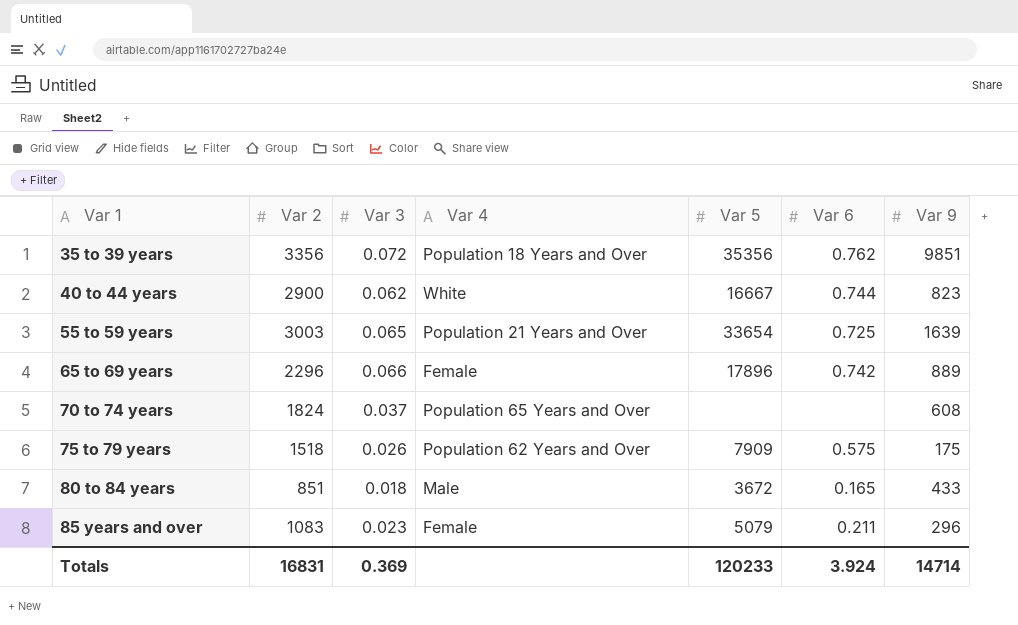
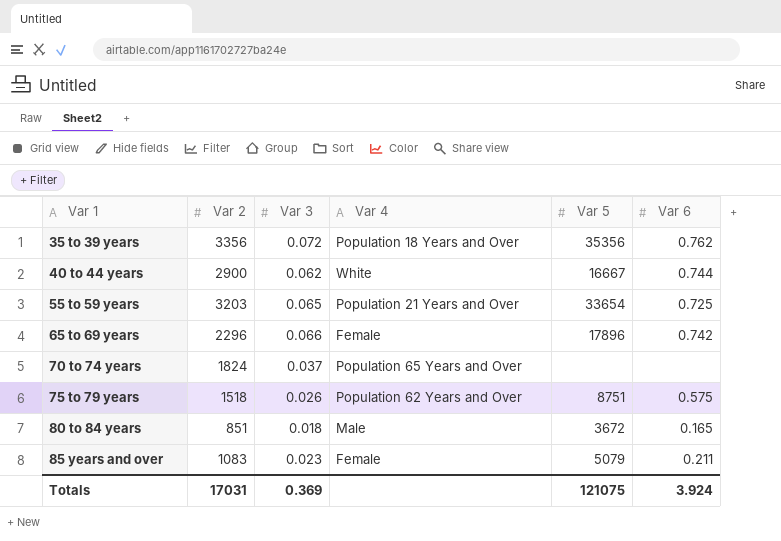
column Var 9 | position: 7 -> none
55 to 59 years | Var 2: 3003 -> 3203
75 to 79 years | Var 5: 7909 -> 8751
Totals | Var 2: 16831 -> 17031
Totals | Var 5: 120233 -> 121075

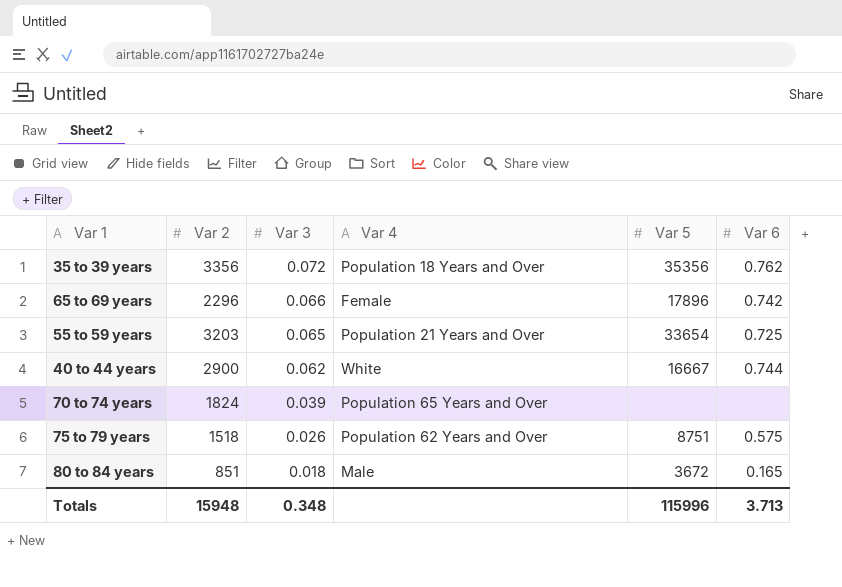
row order: Var 1 ascending -> Var 3 descending
row 85 years and over: 1083 | 0.023 | Female | 5079 | 0.211 -> none
70 to 74 years | Var 3: 0.037 -> 0.039
Totals | Var 2: 17031 -> 15948
Totals | Var 3: 0.369 -> 0.348
Totals | Var 5: 121075 -> 115996
Totals | Var 6: 3.924 -> 3.713

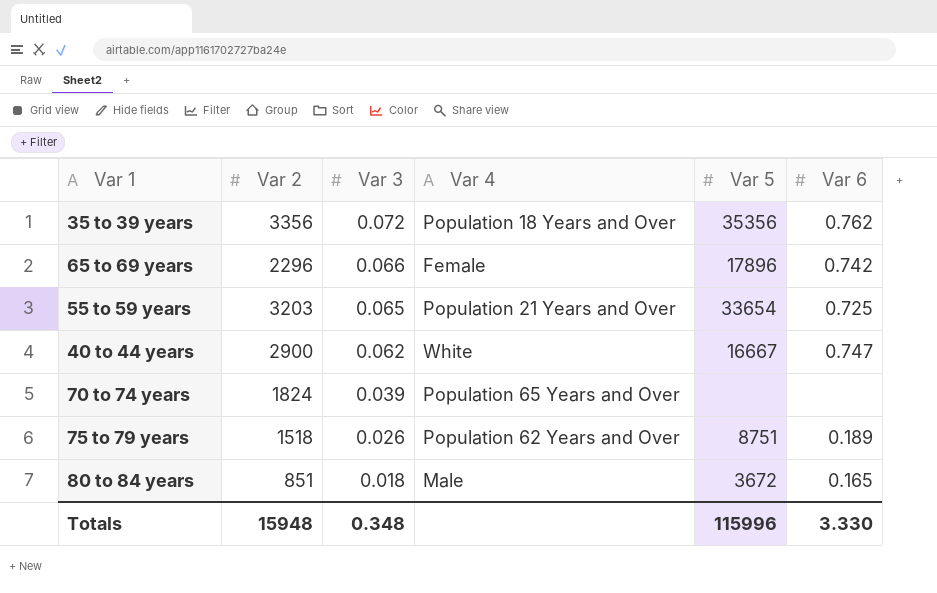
40 to 44 years | Var 6: 0.744 -> 0.747
75 to 79 years | Var 6: 0.575 -> 0.189
Totals | Var 6: 3.713 -> 3.330

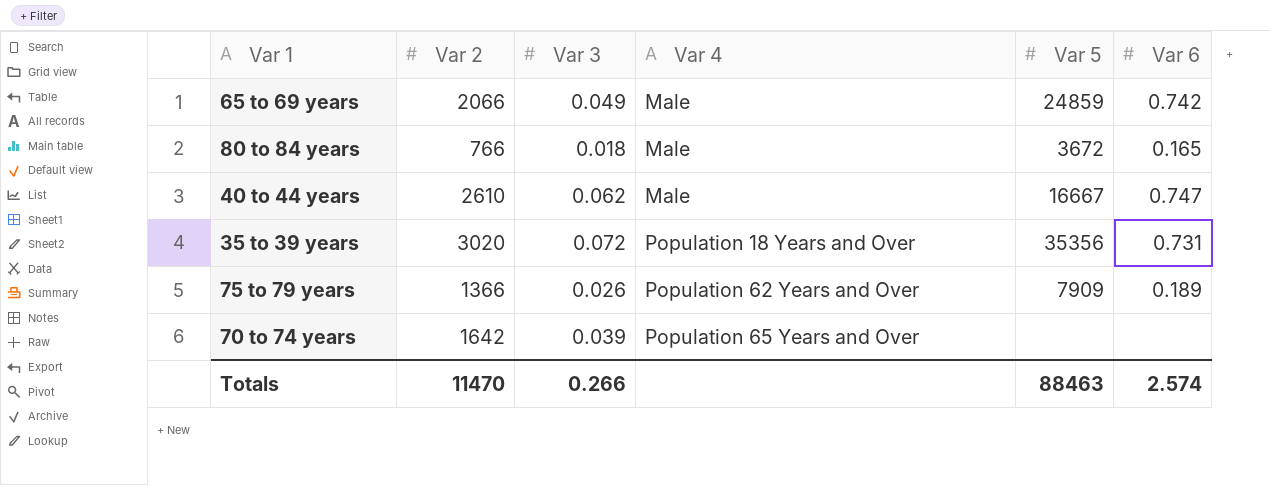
row order: Var 3 descending -> Var 4 ascending
row 55 to 59 years: 3203 | 0.065 | Population 21 Years and Over | 33654 | 0.725 -> none
65 to 69 years | Var 2: 2296 -> 2066
65 to 69 years | Var 3: 0.066 -> 0.049
65 to 69 years | Var 4: Female -> Male
65 to 69 years | Var 5: 17896 -> 24859
80 to 84 years | Var 2: 851 -> 766
40 to 44 years | Var 2: 2900 -> 2610
40 to 44 years | Var 4: White -> Male
35 to 39 years | Var 2: 3356 -> 3020
35 to 39 years | Var 6: 0.762 -> 0.731
75 to 79 years | Var 2: 1518 -> 1366
75 to 79 years | Var 5: 8751 -> 7909
70 to 74 years | Var 2: 1824 -> 1642
Totals | Var 2: 15948 -> 11470
Totals | Var 3: 0.348 -> 0.266
Totals | Var 5: 115996 -> 88463
Totals | Var 6: 3.330 -> 2.574

